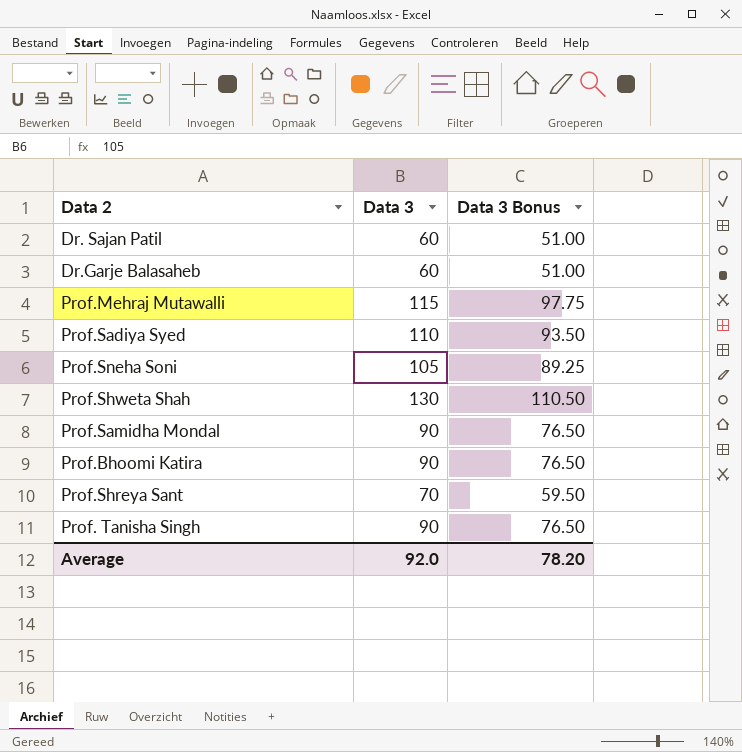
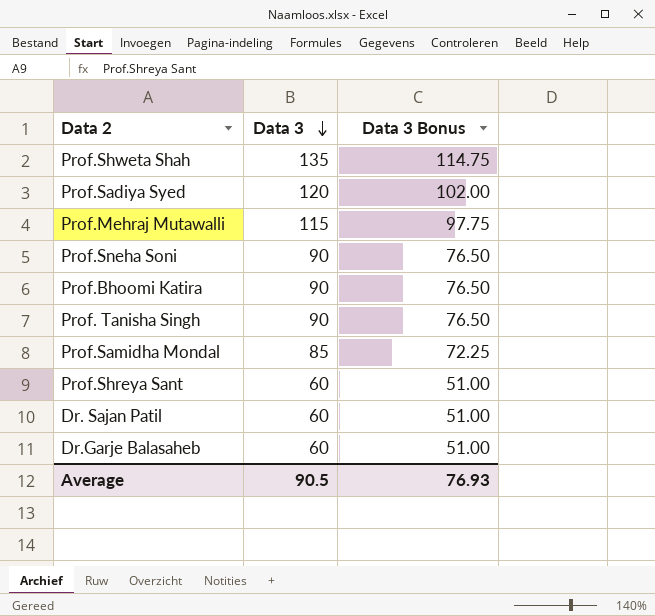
row order: none -> Data 3 descending
Prof.Shweta Shah | Data 3: 130 -> 135
Prof.Shweta Shah | Data 3 Bonus: 110.50 -> 114.75
Prof.Sadiya Syed | Data 3: 110 -> 120
Prof.Sadiya Syed | Data 3 Bonus: 93.50 -> 102.00
Prof.Sneha Soni | Data 3: 105 -> 90
Prof.Sneha Soni | Data 3 Bonus: 89.25 -> 76.50
Prof.Samidha Mondal | Data 3: 90 -> 85
Prof.Samidha Mondal | Data 3 Bonus: 76.50 -> 72.25
Prof.Shreya Sant | Data 3: 70 -> 60
Prof.Shreya Sant | Data 3 Bonus: 59.50 -> 51.00
Average | Data 3: 92.0 -> 90.5
Average | Data 3 Bonus: 78.20 -> 76.93

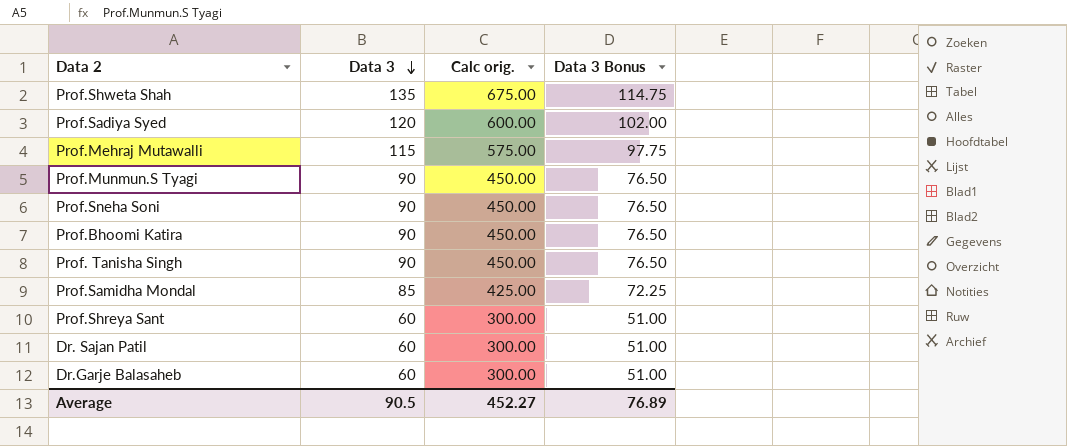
column Calc orig. | formula: none -> [Data 3] * 5
row Prof.Munmun.S Tyagi: none -> 90 | 450.00 | 76.50
Average | Data 3 Bonus: 76.93 -> 76.89

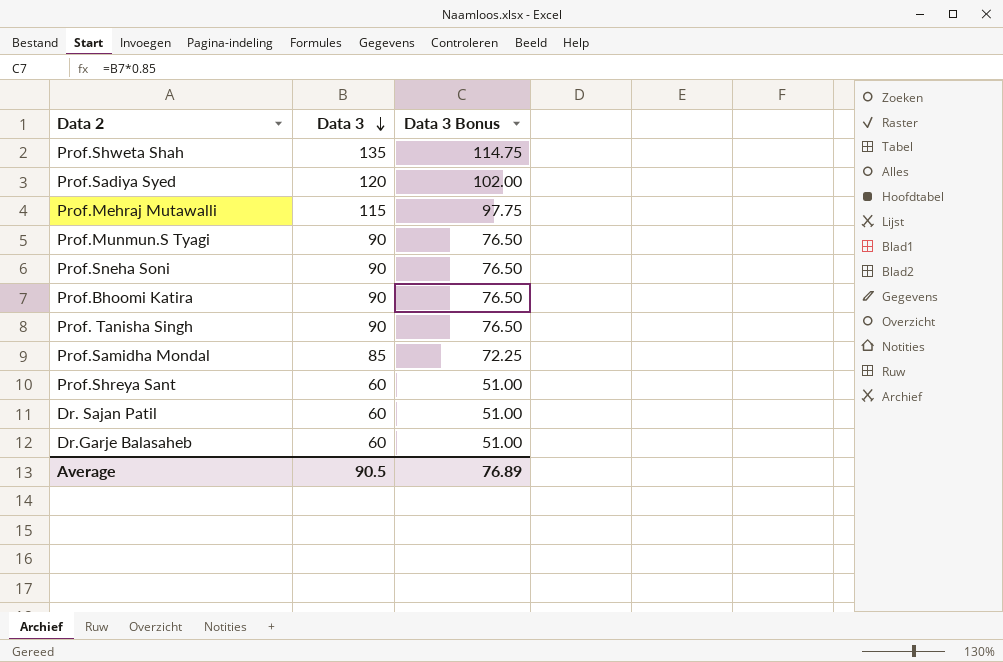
column Calc orig. | formula: [Data 3] * 5 -> none

